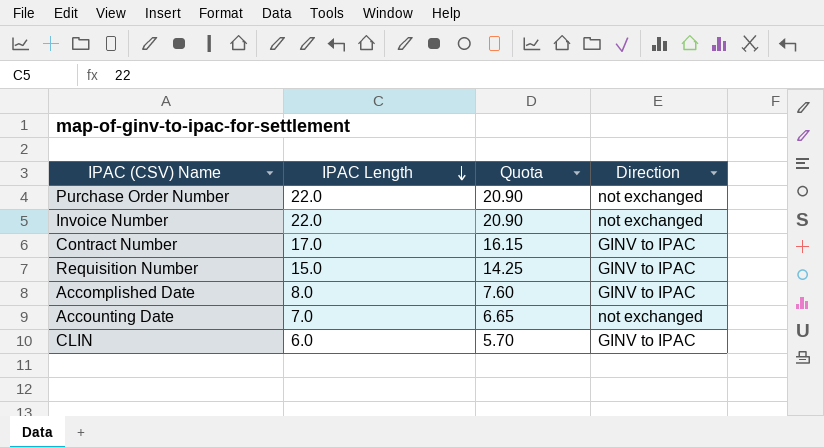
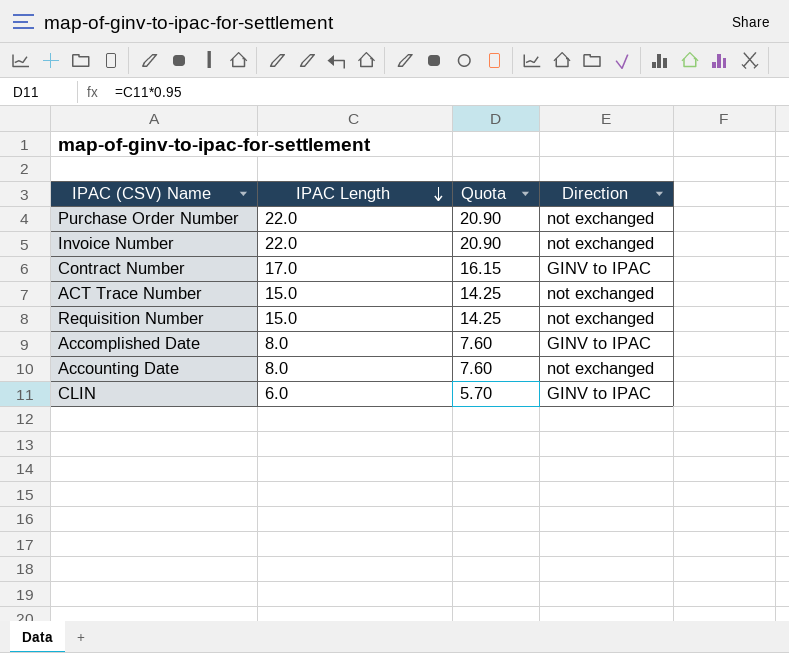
row ACT Trace Number: none -> 15.0 | 14.25 | not exchanged
Requisition Number | Direction: GINV to IPAC -> not exchanged
Accounting Date | IPAC Length: 7.0 -> 8.0
Accounting Date | Quota: 6.65 -> 7.60

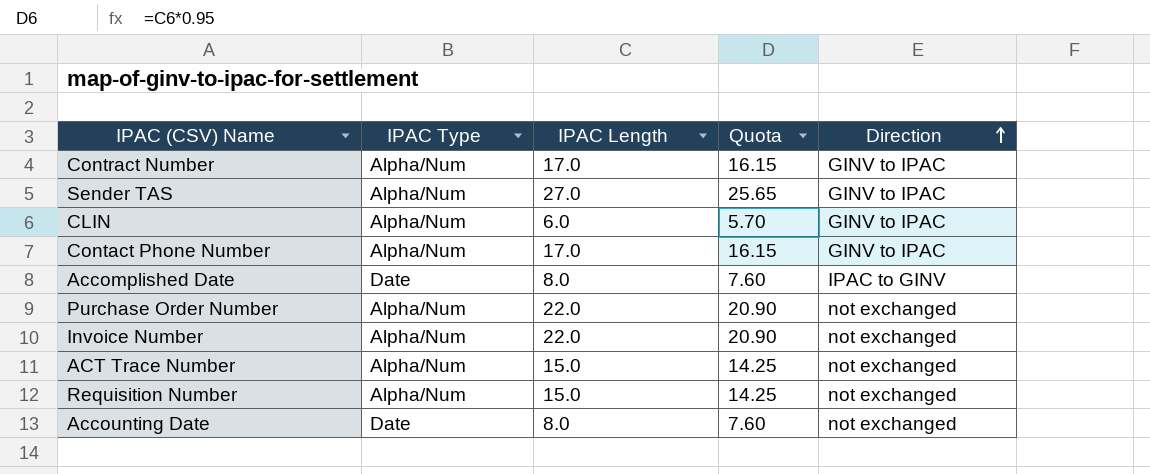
row order: IPAC Length descending -> Direction ascending
column IPAC Type | position: none -> 2
row Sender TAS: none -> Alpha/Num | 27.0 | 25.65 | GINV to IPAC
row Contact Phone Number: none -> Alpha/Num | 17.0 | 16.15 | GINV to IPAC
Accomplished Date | Direction: GINV to IPAC -> IPAC to GINV

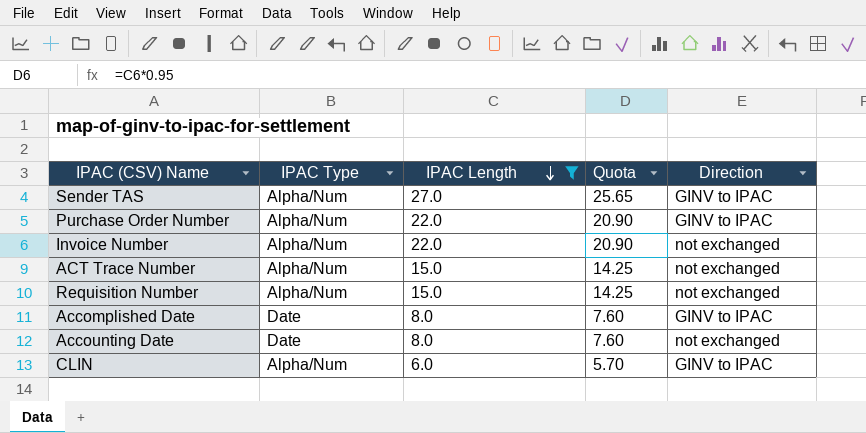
filter: none -> IPAC Length != 17.0
row order: Direction ascending -> IPAC Length descending
Purchase Order Number | Direction: not exchanged -> GINV to IPAC
Accomplished Date | Direction: IPAC to GINV -> GINV to IPAC

